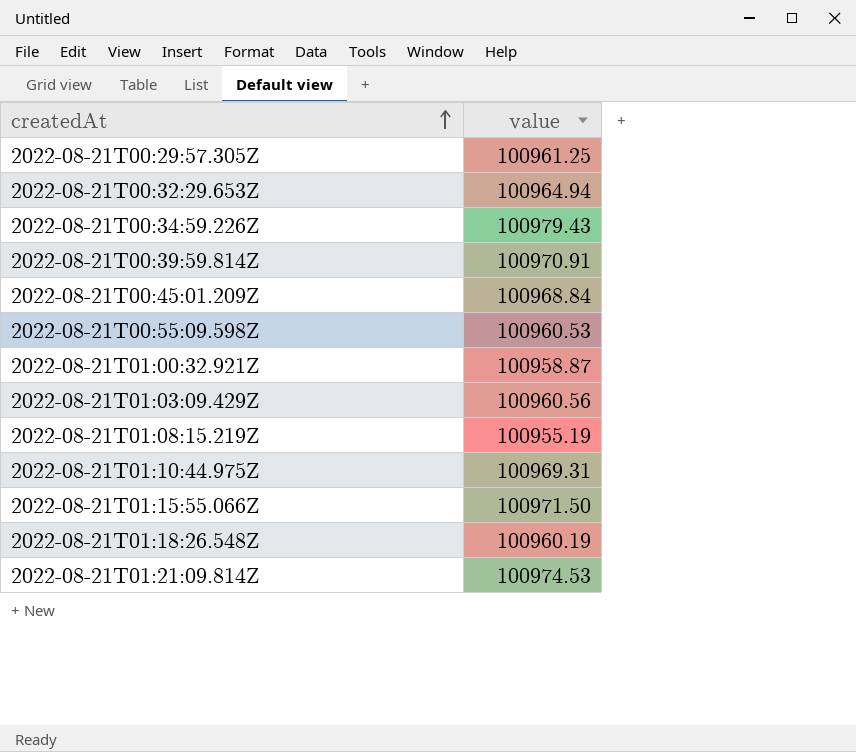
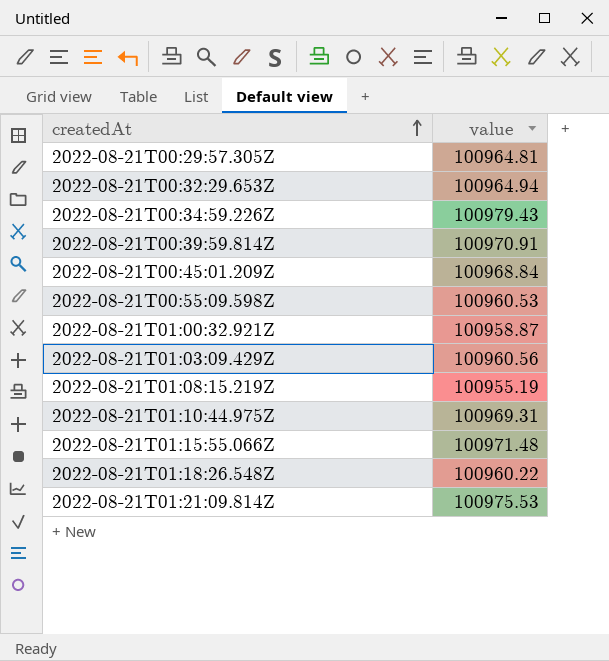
2022-08-21T00:29:57.305Z | value: 100961.25 -> 100964.81
2022-08-21T01:15:55.066Z | value: 100971.50 -> 100971.48
2022-08-21T01:18:26.548Z | value: 100960.19 -> 100960.22
2022-08-21T01:21:09.814Z | value: 100974.53 -> 100975.53

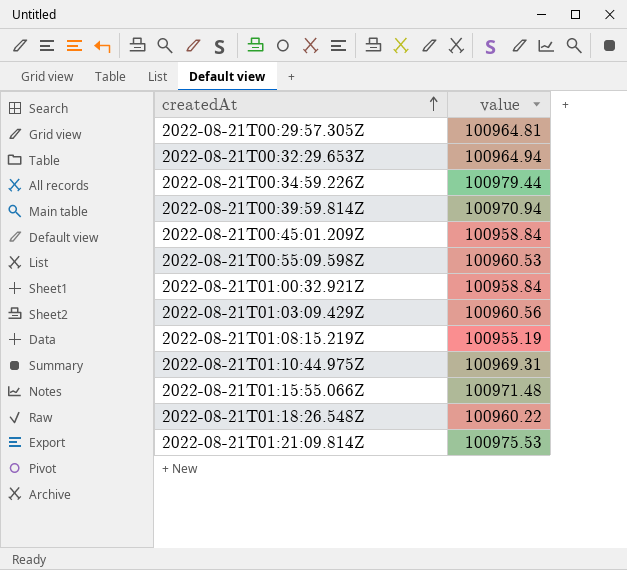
2022-08-21T00:34:59.226Z | value: 100979.43 -> 100979.44
2022-08-21T00:39:59.814Z | value: 100970.91 -> 100970.94
2022-08-21T00:45:01.209Z | value: 100968.84 -> 100958.84
2022-08-21T01:00:32.921Z | value: 100958.87 -> 100958.84

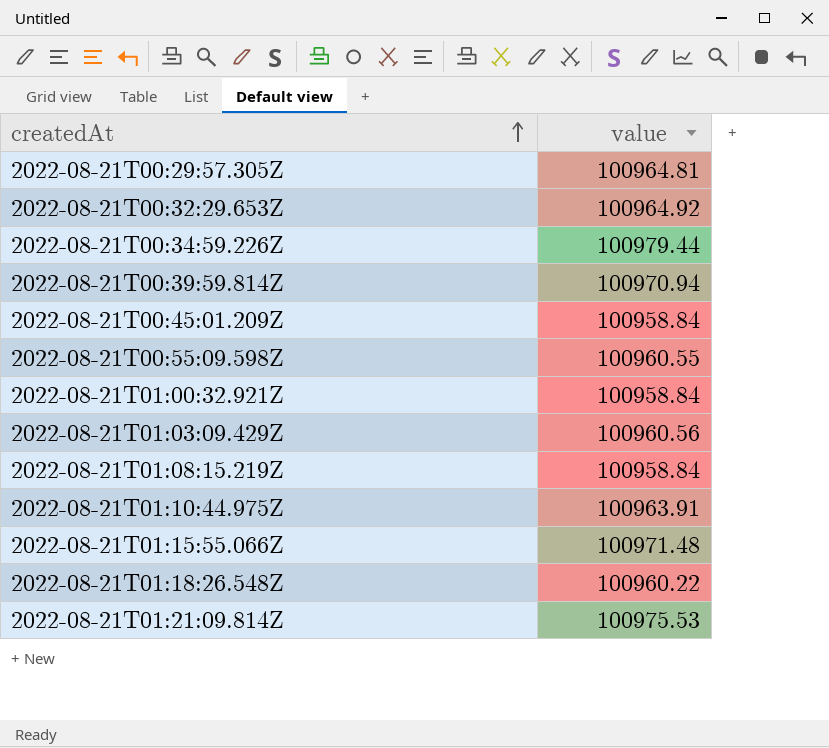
2022-08-21T00:32:29.653Z | value: 100964.94 -> 100964.92
2022-08-21T00:55:09.598Z | value: 100960.53 -> 100960.55
2022-08-21T01:08:15.219Z | value: 100955.19 -> 100958.84
2022-08-21T01:10:44.975Z | value: 100969.31 -> 100963.91

